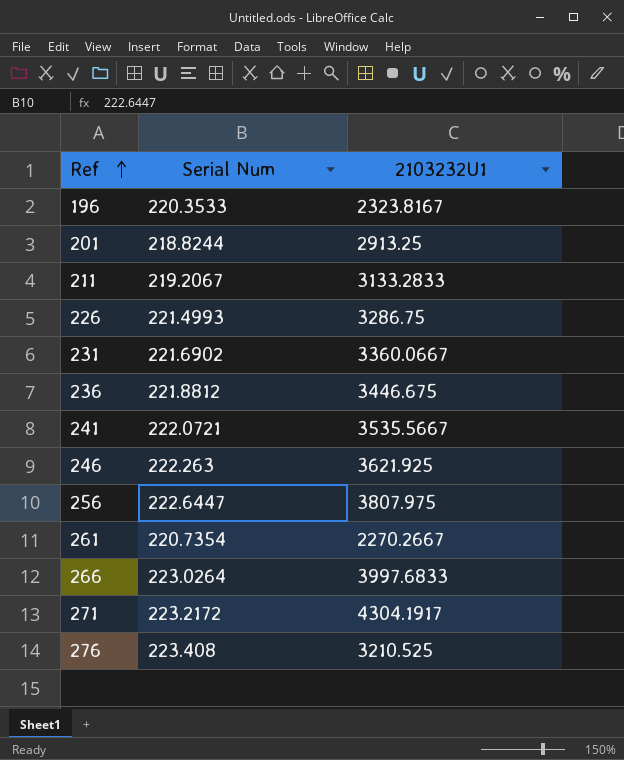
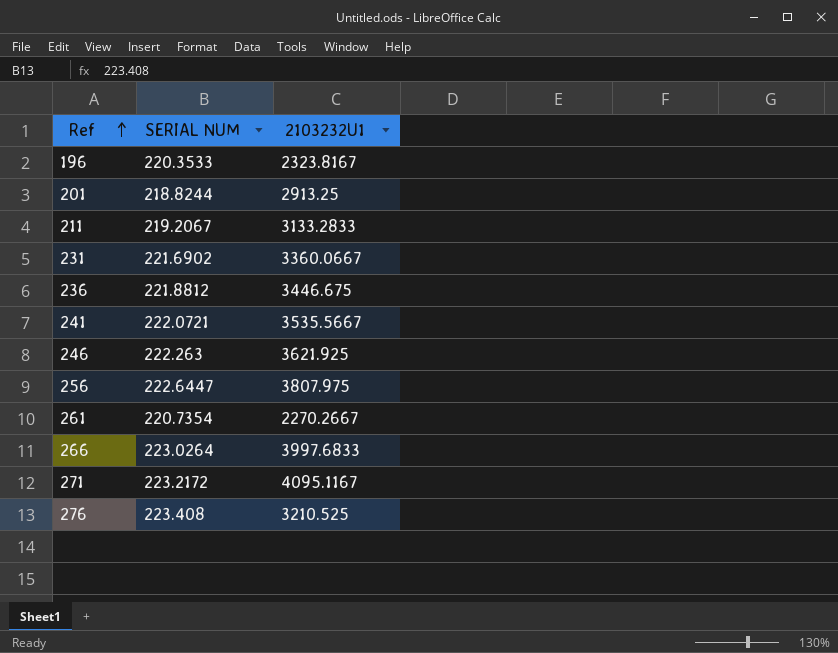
column name: Serial Num -> SERIAL NUM
row 226: 221.4993 | 3286.75 -> none
271 | 2103232U1: 4304.1917 -> 4095.1167

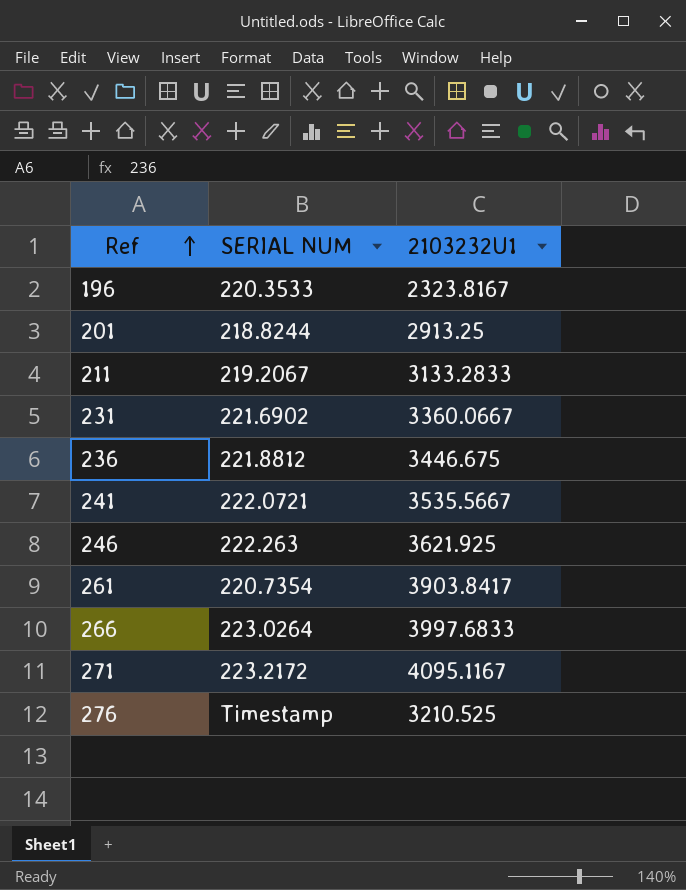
row 256: 222.6447 | 3807.975 -> none
261 | 2103232U1: 2270.2667 -> 3903.8417
276 | SERIAL NUM: 223.408 -> Timestamp

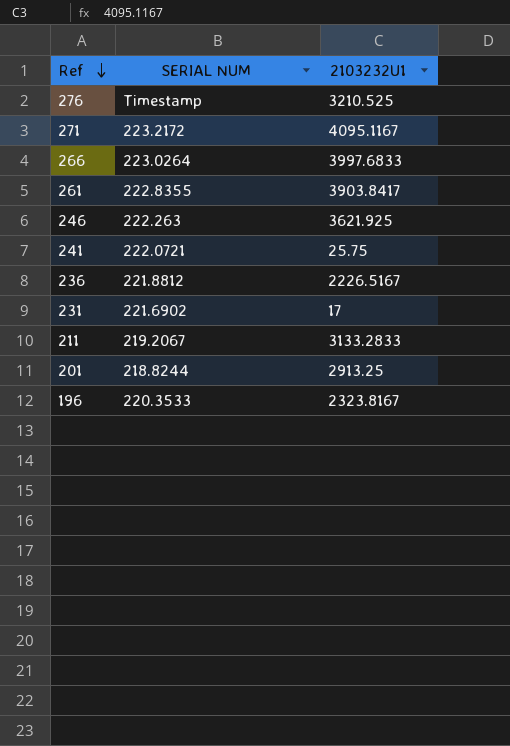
row order: Ref ascending -> Ref descending
261 | SERIAL NUM: 220.7354 -> 222.8355
241 | 2103232U1: 3535.5667 -> 25.75
236 | 2103232U1: 3446.675 -> 2226.5167
231 | 2103232U1: 3360.0667 -> 17

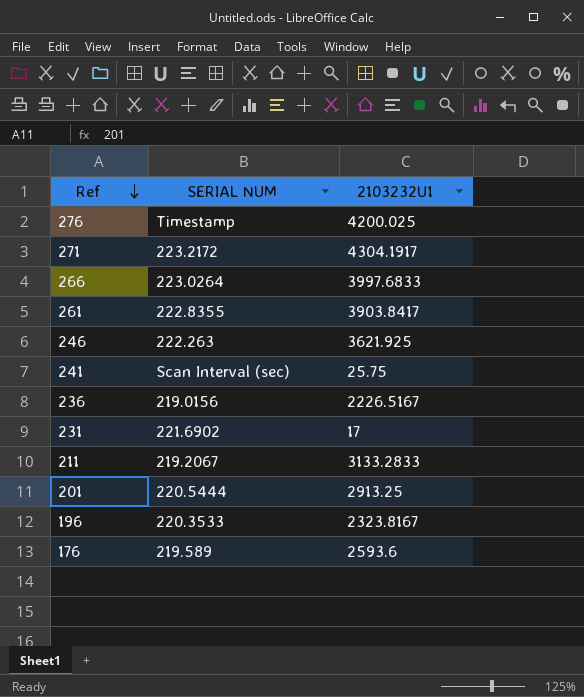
276 | 2103232U1: 3210.525 -> 4200.025
271 | 2103232U1: 4095.1167 -> 4304.1917
241 | SERIAL NUM: 222.0721 -> Scan Interval (sec)
236 | SERIAL NUM: 221.8812 -> 219.0156
201 | SERIAL NUM: 218.8244 -> 220.5444
row 176: none -> 219.589 | 2593.6

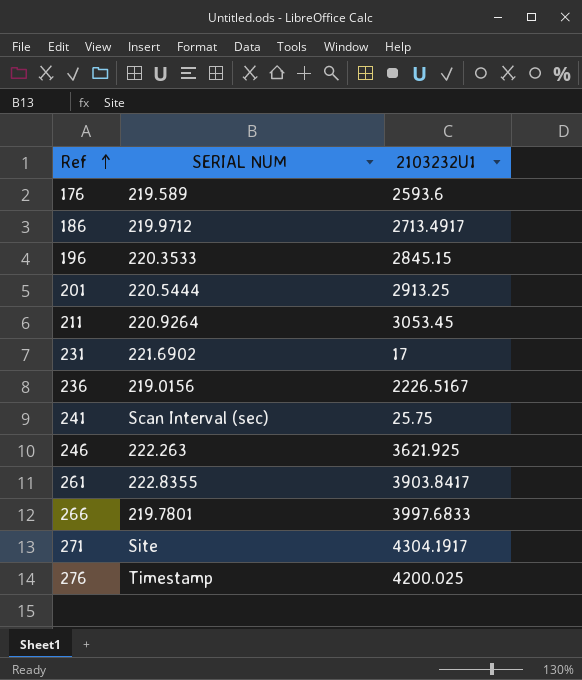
row order: Ref descending -> Ref ascending
row 186: none -> 219.9712 | 2713.4917
196 | 2103232U1: 2323.8167 -> 2845.15
211 | SERIAL NUM: 219.2067 -> 220.9264
211 | 2103232U1: 3133.2833 -> 3053.45
266 | SERIAL NUM: 223.0264 -> 219.7801
271 | SERIAL NUM: 223.2172 -> Site

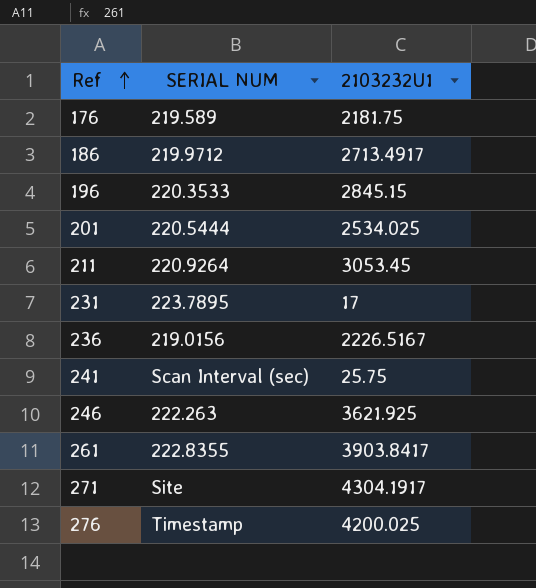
row 266: 219.7801 | 3997.6833 -> none
176 | 2103232U1: 2593.6 -> 2181.75
201 | 2103232U1: 2913.25 -> 2534.025
231 | SERIAL NUM: 221.6902 -> 223.7895

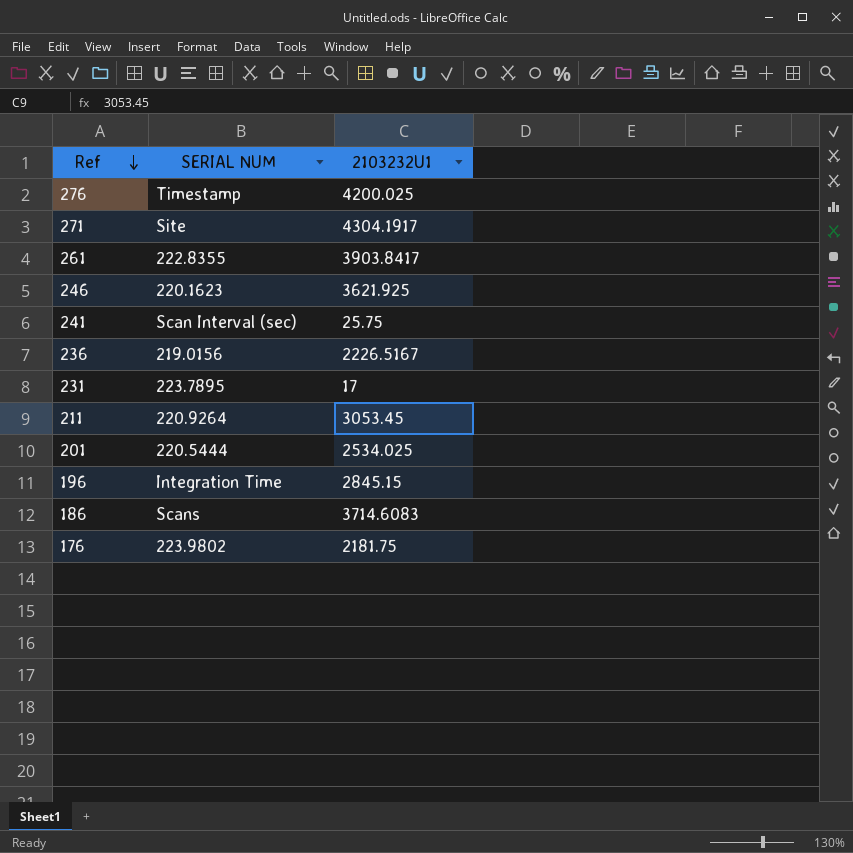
row order: Ref ascending -> Ref descending
246 | SERIAL NUM: 222.263 -> 220.1623
196 | SERIAL NUM: 220.3533 -> Integration Time
186 | SERIAL NUM: 219.9712 -> Scans
186 | 2103232U1: 2713.4917 -> 3714.6083
176 | SERIAL NUM: 219.589 -> 223.9802

